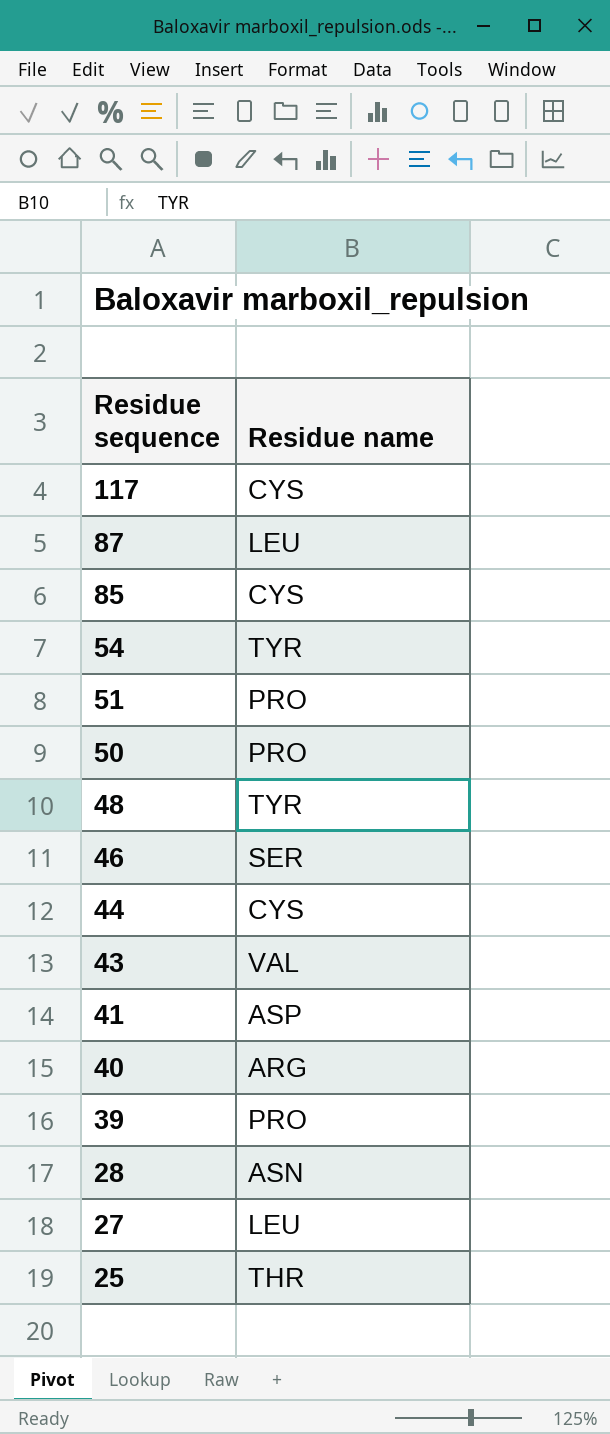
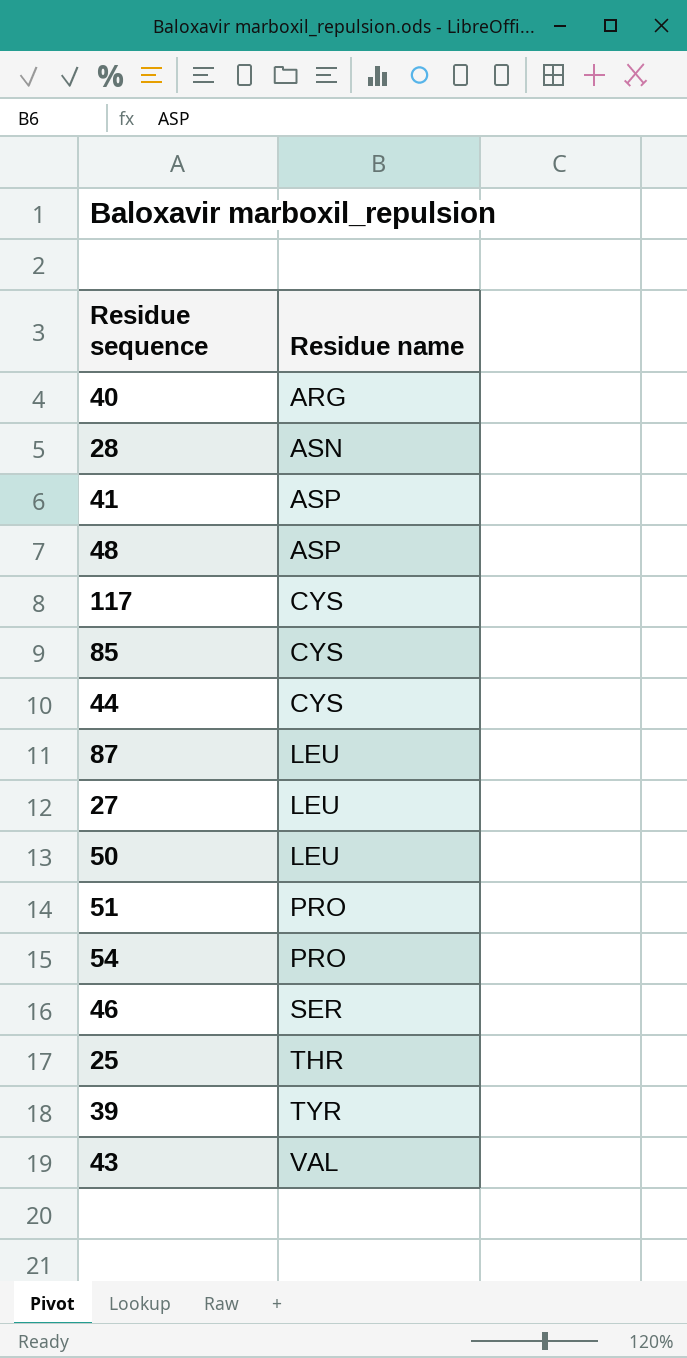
row order: Residue sequence descending -> Residue name ascending
48 | Residue name: TYR -> ASP
50 | Residue name: PRO -> LEU
54 | Residue name: TYR -> PRO
39 | Residue name: PRO -> TYR

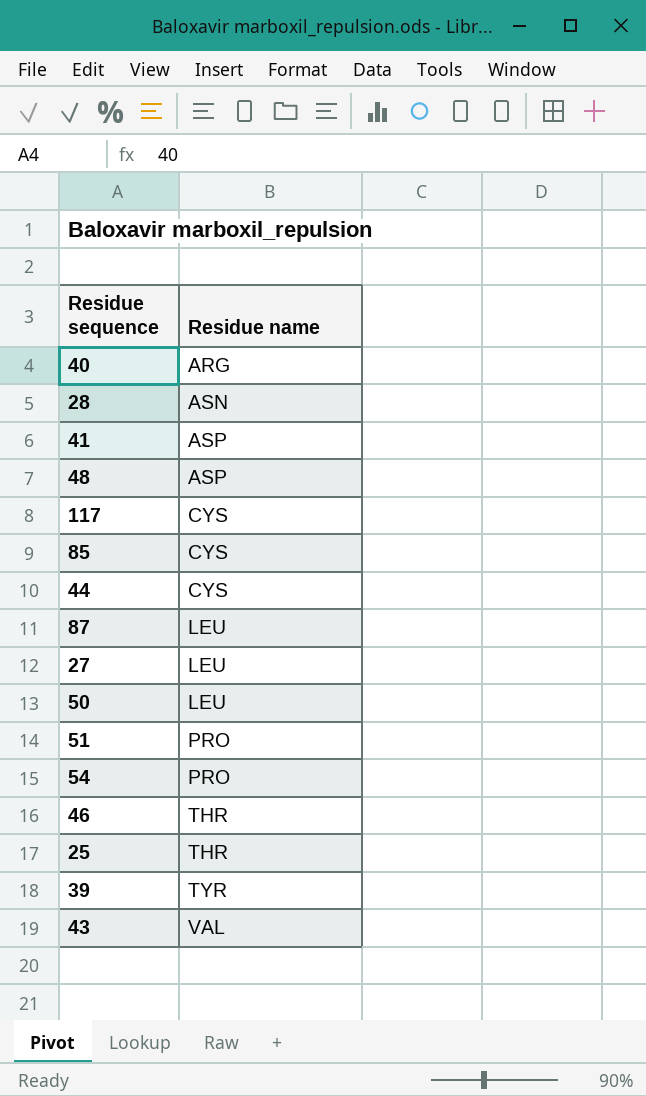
46 | Residue name: SER -> THR

